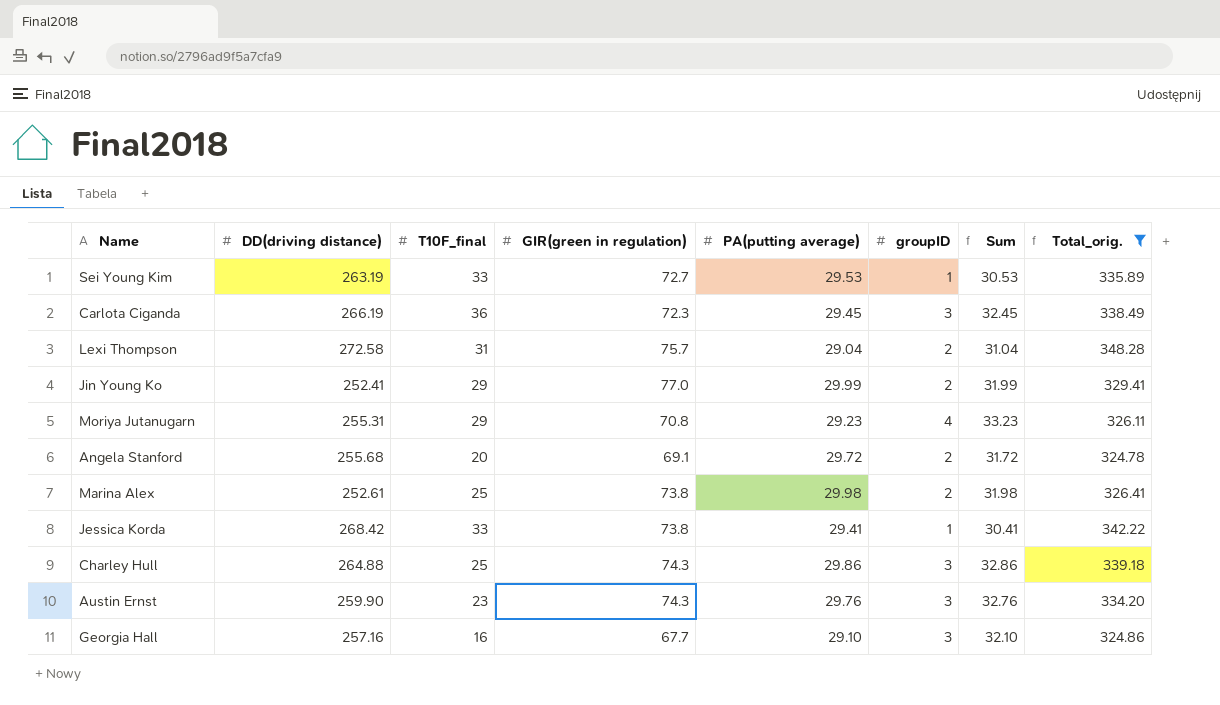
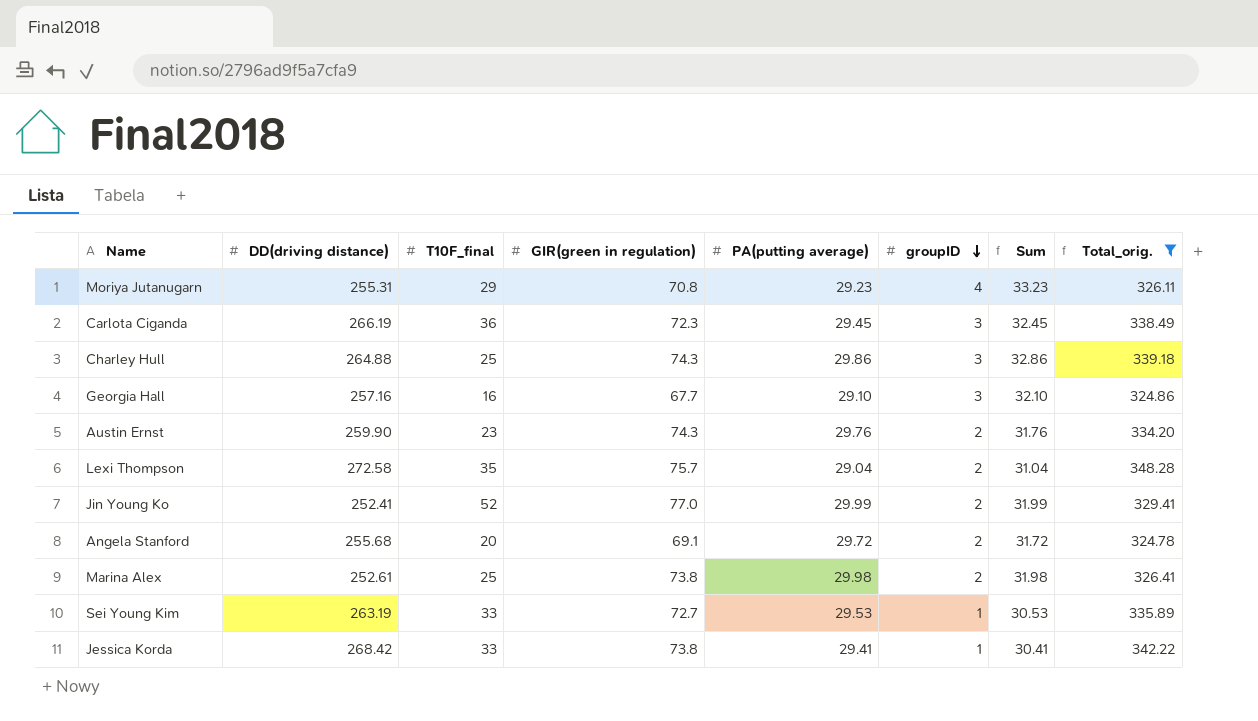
row order: none -> groupID descending
Austin Ernst | groupID: 3 -> 2
Austin Ernst | Sum: 32.76 -> 31.76
Lexi Thompson | T10F_final: 31 -> 35
Jin Young Ko | T10F_final: 29 -> 52

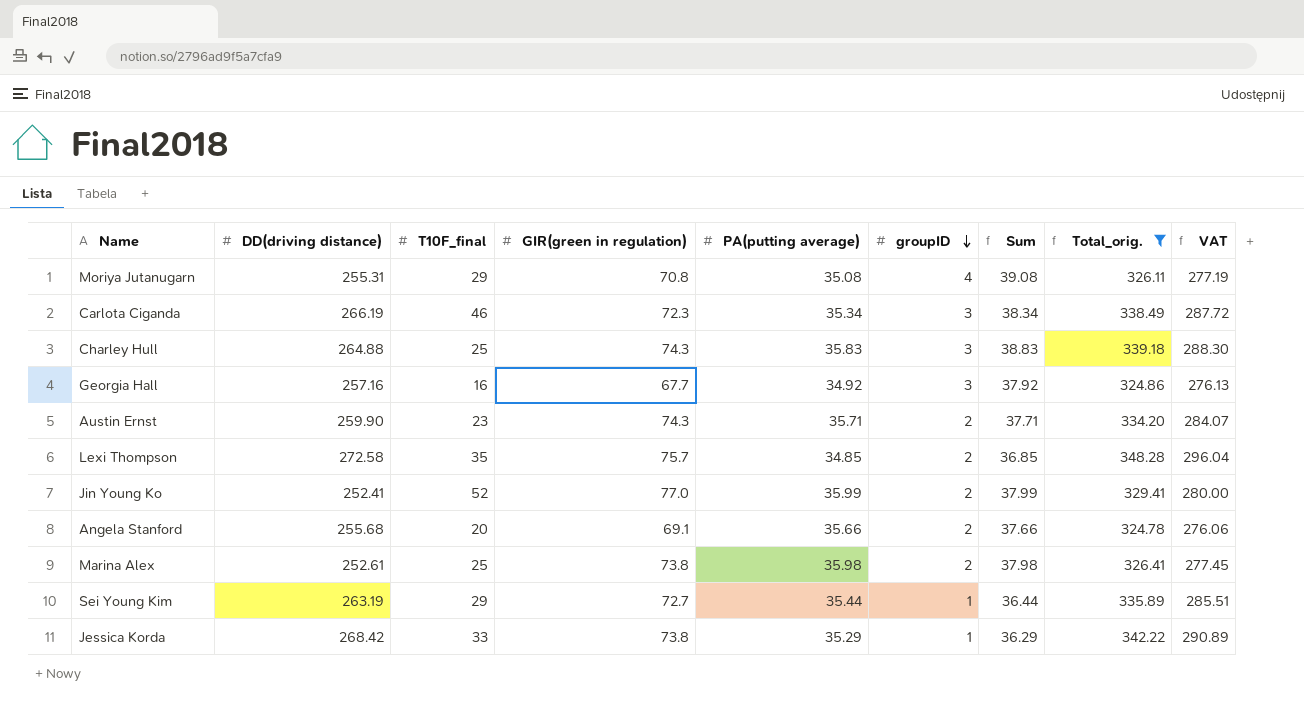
column VAT | formula: none -> [Total_orig.] * 0.85
Moriya Jutanugarn | PA(putting average): 29.23 -> 35.08
Moriya Jutanugarn | Sum: 33.23 -> 39.08
Carlota Ciganda | T10F_final: 36 -> 46
Carlota Ciganda | PA(putting average): 29.45 -> 35.34
Carlota Ciganda | Sum: 32.45 -> 38.34
Charley Hull | PA(putting average): 29.86 -> 35.83
Charley Hull | Sum: 32.86 -> 38.83
Georgia Hall | PA(putting average): 29.10 -> 34.92
Georgia Hall | Sum: 32.10 -> 37.92
Austin Ernst | PA(putting average): 29.76 -> 35.71
Austin Ernst | Sum: 31.76 -> 37.71
Lexi Thompson | PA(putting average): 29.04 -> 34.85
Lexi Thompson | Sum: 31.04 -> 36.85
Jin Young Ko | PA(putting average): 29.99 -> 35.99
Jin Young Ko | Sum: 31.99 -> 37.99
Angela Stanford | PA(putting average): 29.72 -> 35.66
Angela Stanford | Sum: 31.72 -> 37.66
Marina Alex | PA(putting average): 29.98 -> 35.98
Marina Alex | Sum: 31.98 -> 37.98
Sei Young Kim | T10F_final: 33 -> 29
Sei Young Kim | PA(putting average): 29.53 -> 35.44
Sei Young Kim | Sum: 30.53 -> 36.44
Jessica Korda | PA(putting average): 29.41 -> 35.29
Jessica Korda | Sum: 30.41 -> 36.29

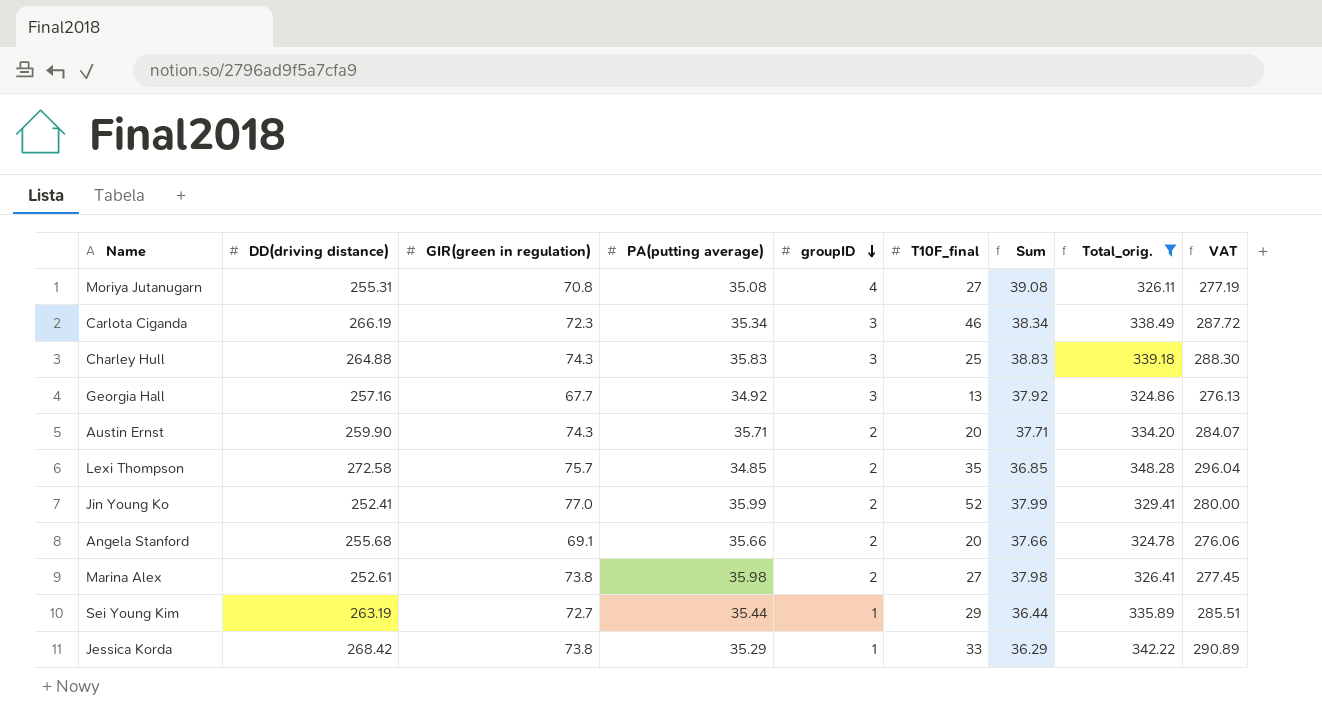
column T10F_final | position: 3 -> 6
Moriya Jutanugarn | T10F_final: 29 -> 27
Georgia Hall | T10F_final: 16 -> 13
Austin Ernst | T10F_final: 23 -> 20
Marina Alex | T10F_final: 25 -> 27

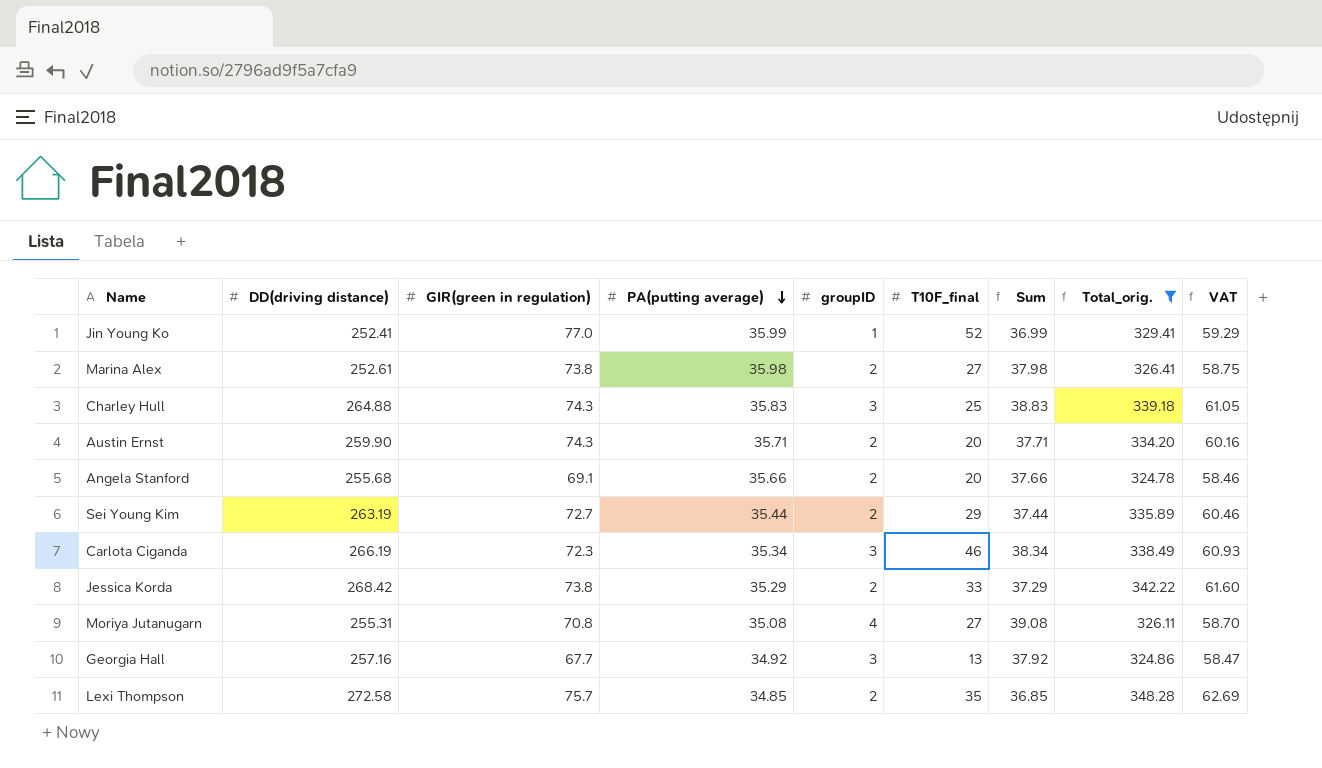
row order: groupID descending -> PA(putting average) descending
column VAT | formula: [Total_orig.] * 0.85 -> [Total_orig.] * 0.18
Jin Young Ko | groupID: 2 -> 1
Jin Young Ko | Sum: 37.99 -> 36.99
Sei Young Kim | groupID: 1 -> 2
Sei Young Kim | Sum: 36.44 -> 37.44
Jessica Korda | groupID: 1 -> 2
Jessica Korda | Sum: 36.29 -> 37.29

